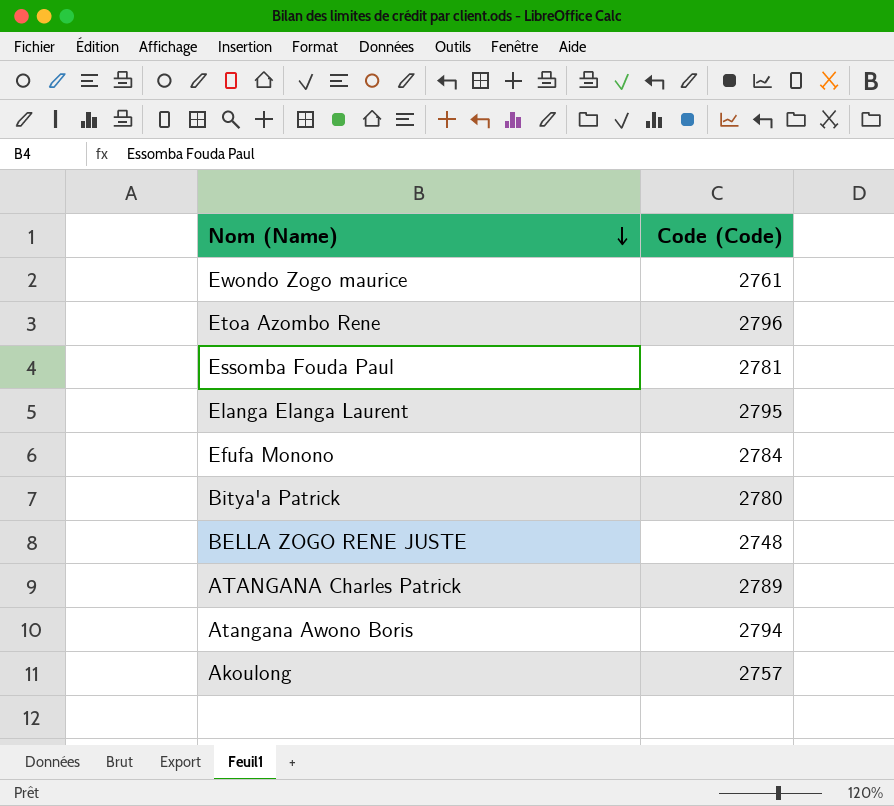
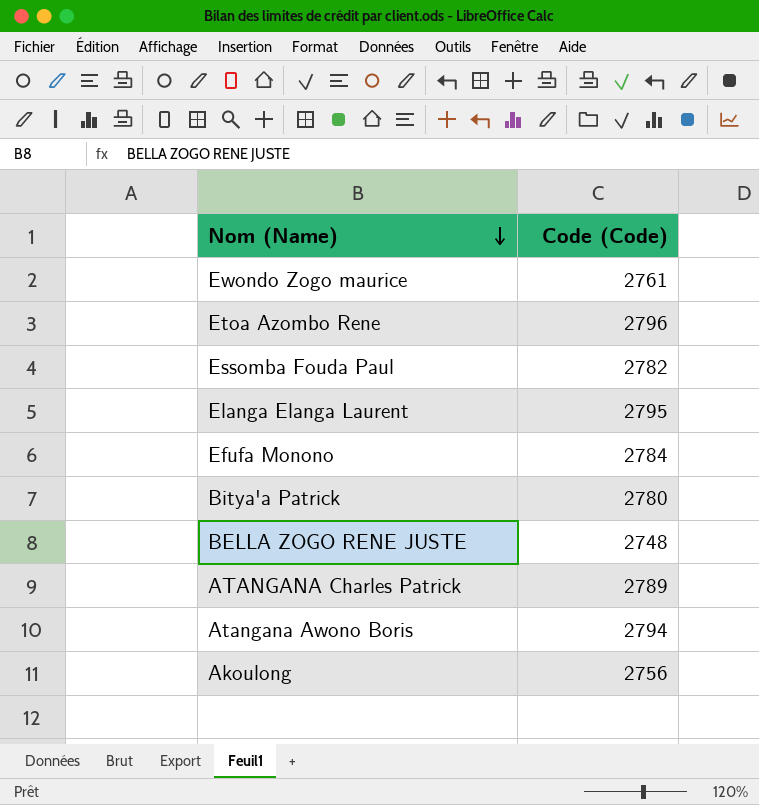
Essomba Fouda Paul | Code (Code): 2781 -> 2782
Akoulong | Code (Code): 2757 -> 2756

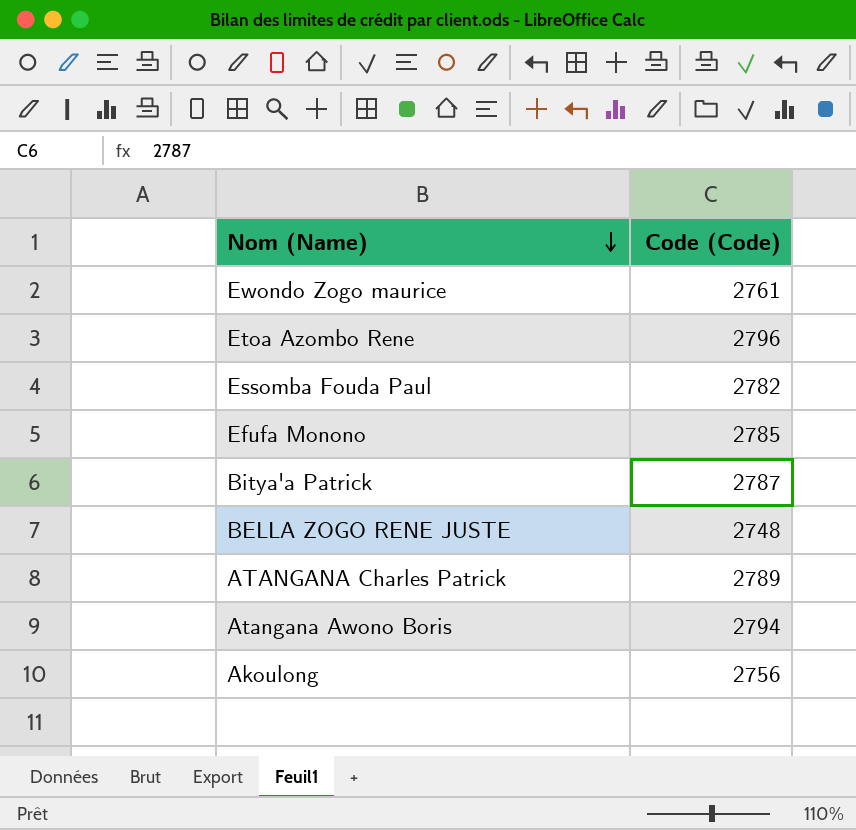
row Elanga Elanga Laurent: 2795 -> none
Efufa Monono | Code (Code): 2784 -> 2785
Bitya'a Patrick | Code (Code): 2780 -> 2787

